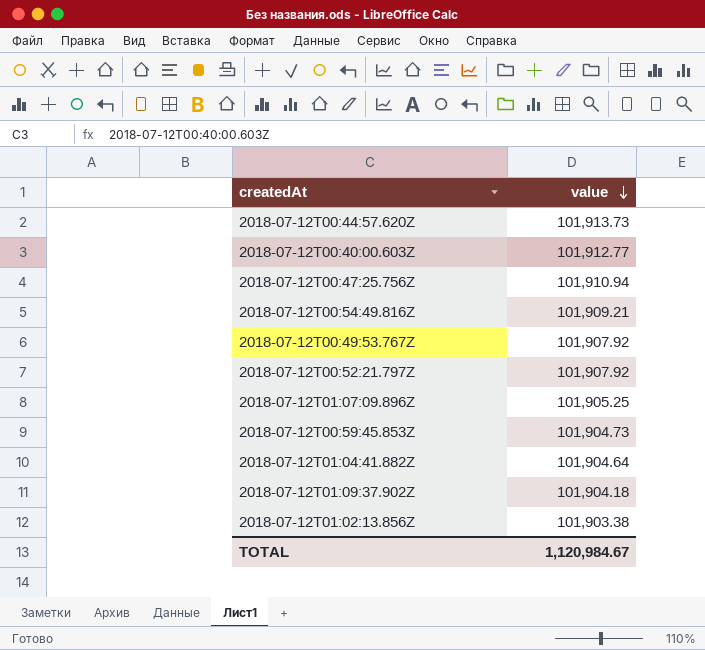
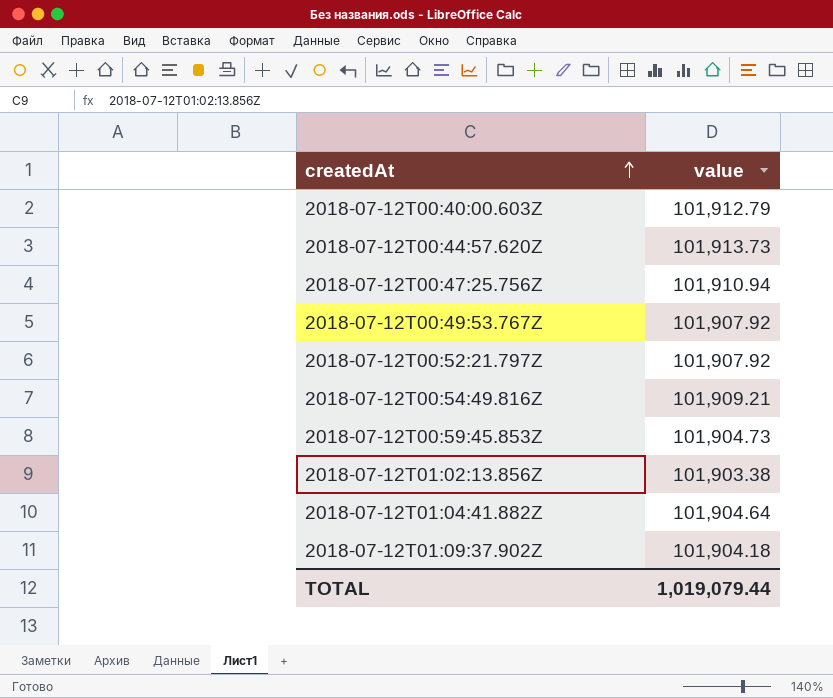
row order: value descending -> createdAt ascending
row 2018-07-12T01:07:09.896Z: 101,905.25 -> none
2018-07-12T00:40:00.603Z | value: 101,912.77 -> 101,912.79
TOTAL | value: 1,120,984.67 -> 1,019,079.44

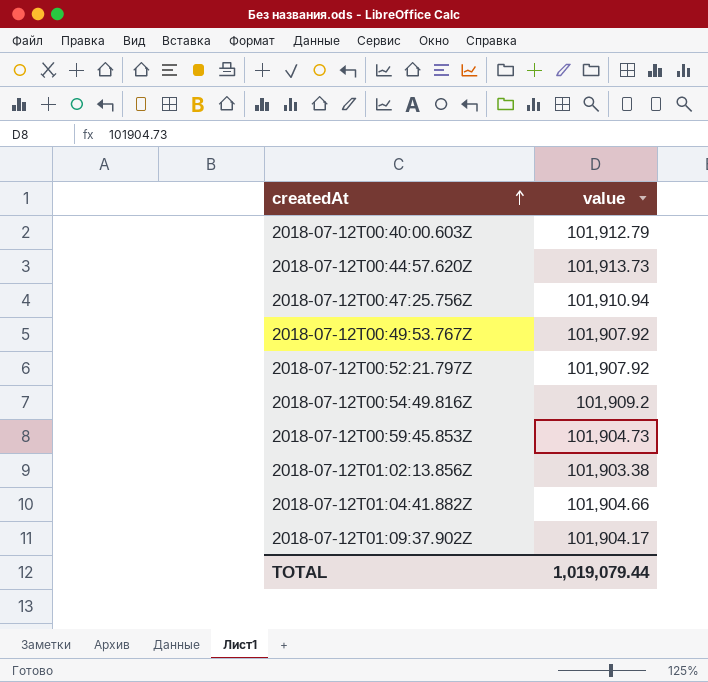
2018-07-12T00:54:49.816Z | value: 101,909.21 -> 101,909.2
2018-07-12T01:04:41.882Z | value: 101,904.64 -> 101,904.66
2018-07-12T01:09:37.902Z | value: 101,904.18 -> 101,904.17

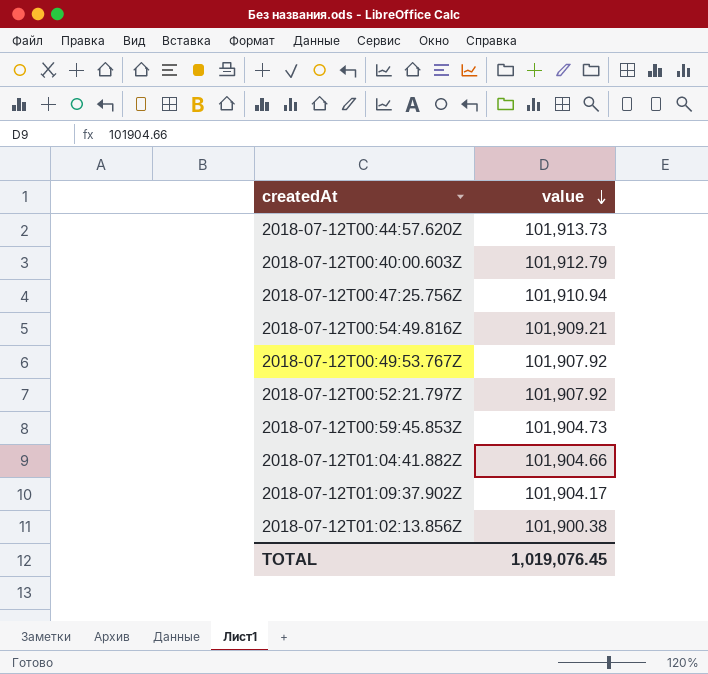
row order: createdAt ascending -> value descending
2018-07-12T00:54:49.816Z | value: 101,909.2 -> 101,909.21
2018-07-12T01:02:13.856Z | value: 101,903.38 -> 101,900.38
TOTAL | value: 1,019,079.44 -> 1,019,076.45

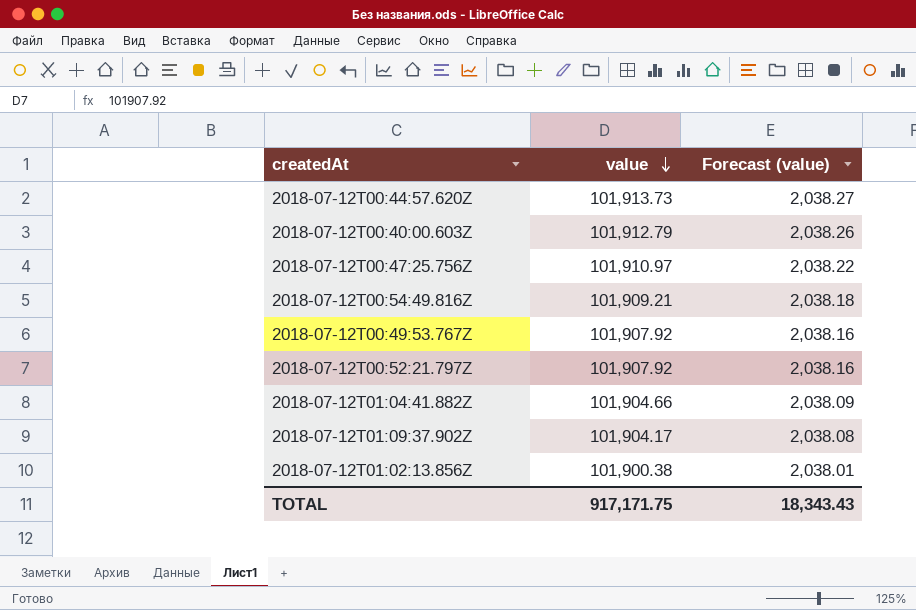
column Forecast (value) | formula: none -> [value] * 0.02
row 2018-07-12T00:59:45.853Z: 101,904.73 -> none
2018-07-12T00:47:25.756Z | value: 101,910.94 -> 101,910.97
TOTAL | value: 1,019,076.45 -> 917,171.75

